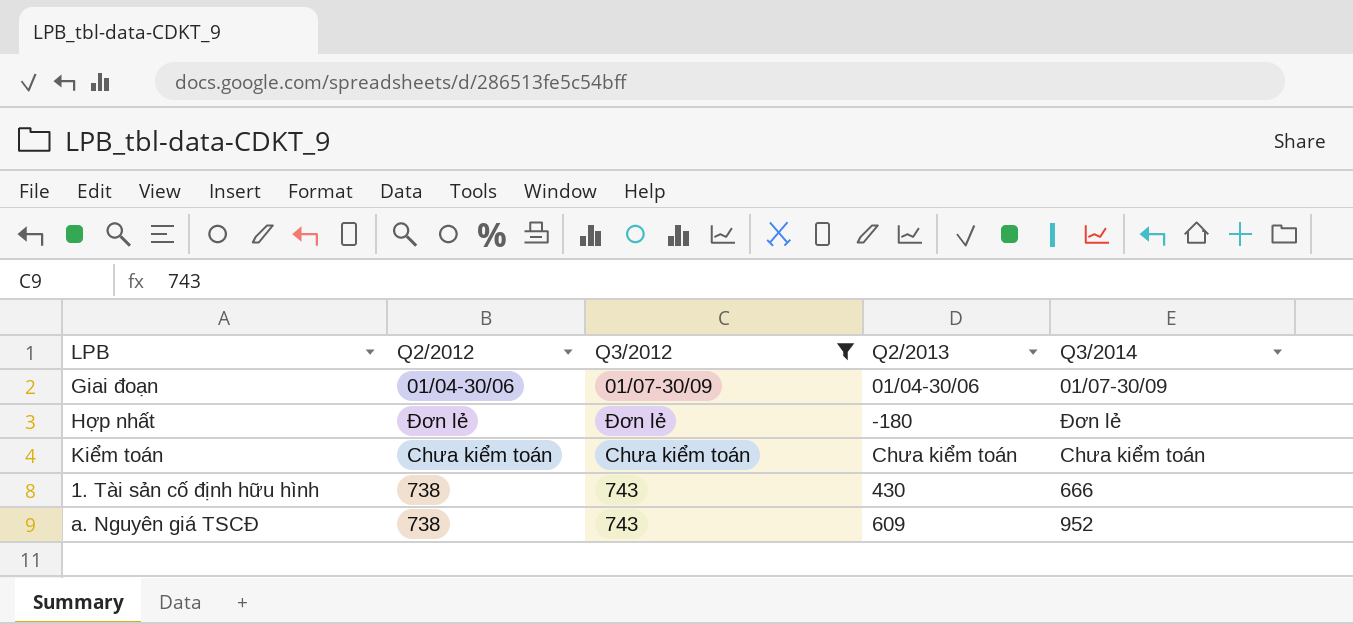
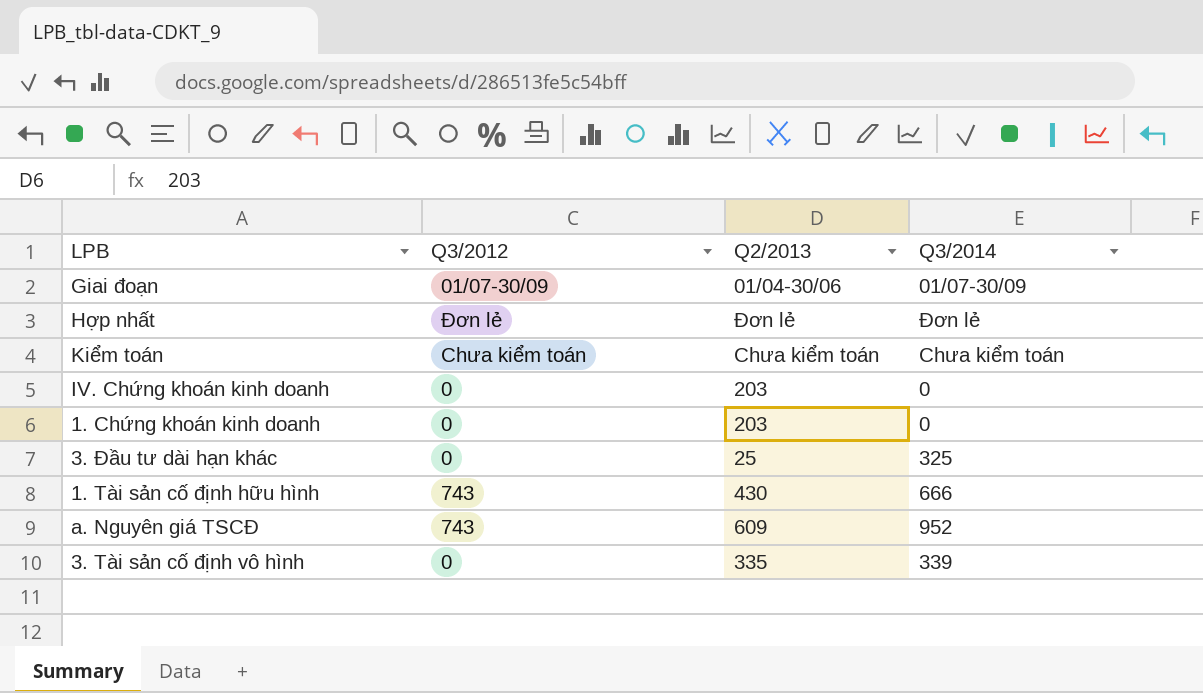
filter: Q3/2012 != 0 -> none
column Q2/2012 | position: 2 -> none
Hợp nhất | Q2/2013: -180 -> Đơn lẻ

